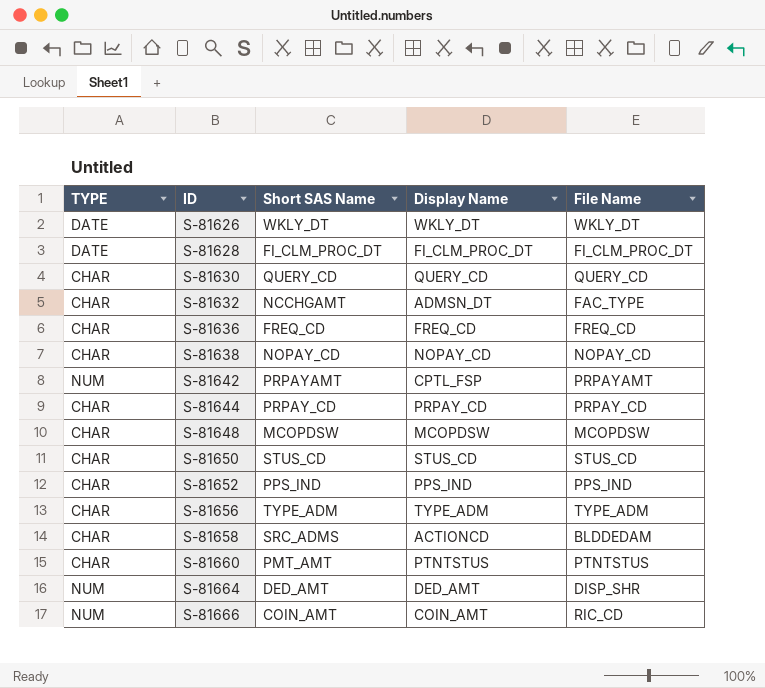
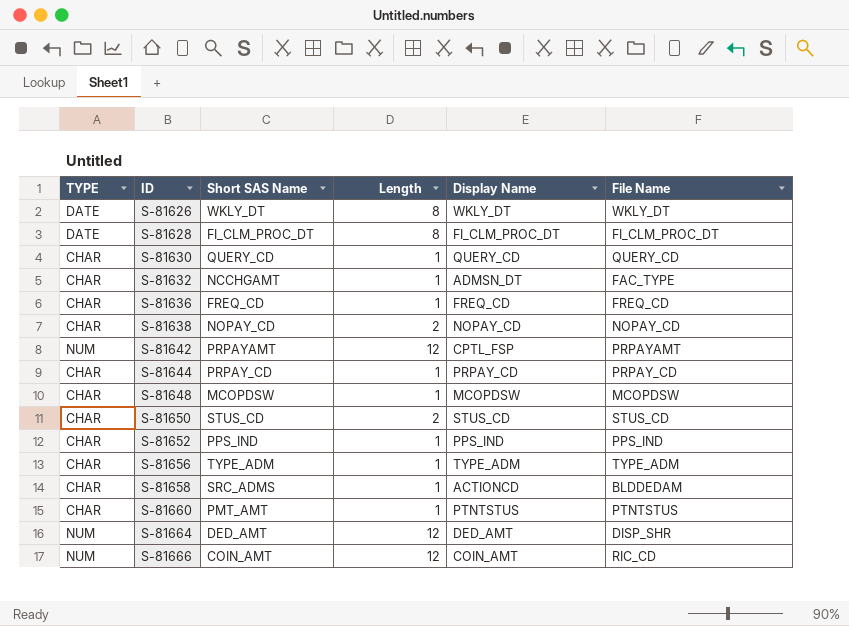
column Length | position: none -> 4

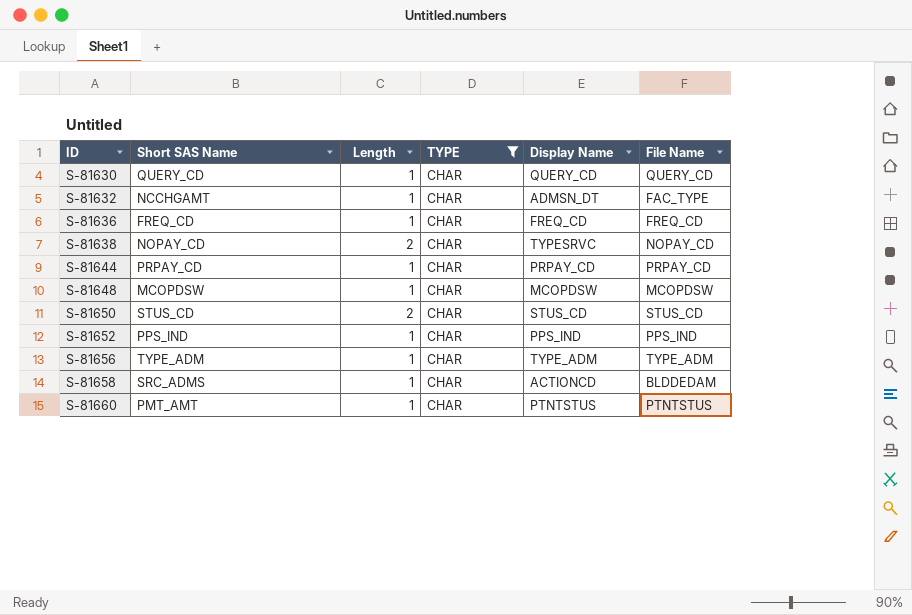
filter: none -> TYPE = CHAR
column TYPE | position: 1 -> 4
S-81638 | Display Name: NOPAY_CD -> TYPESRVC

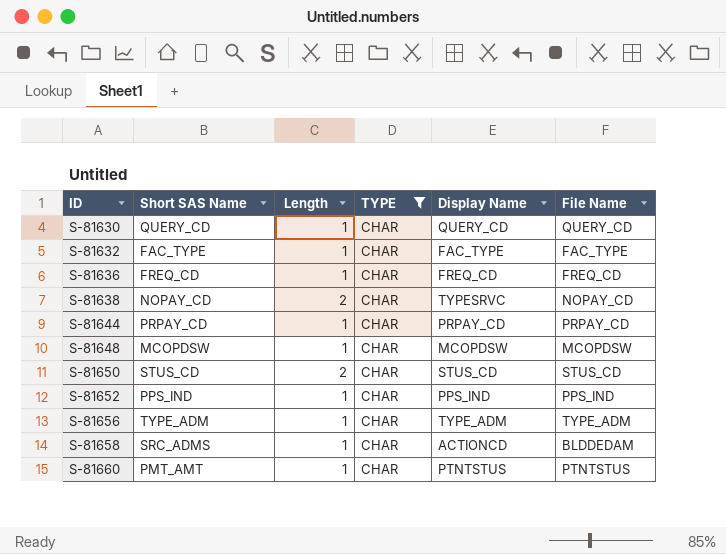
S-81632 | Short SAS Name: NCCHGAMT -> FAC_TYPE
S-81632 | Display Name: ADMSN_DT -> FAC_TYPE

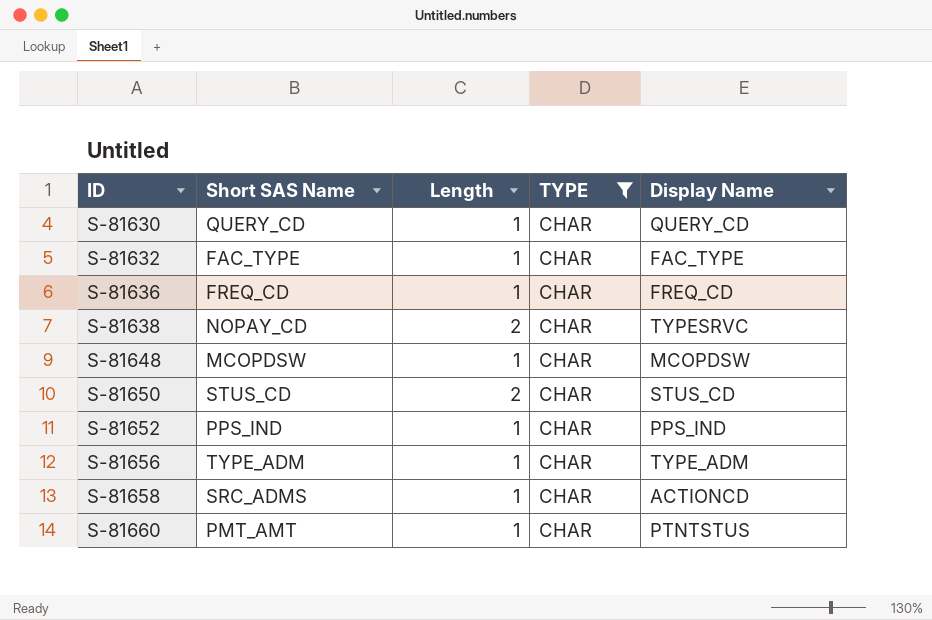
column File Name | position: 6 -> none
row S-81644: PRPAY_CD | 1 | CHAR | PRPAY_CD | PRPAY_CD -> none

